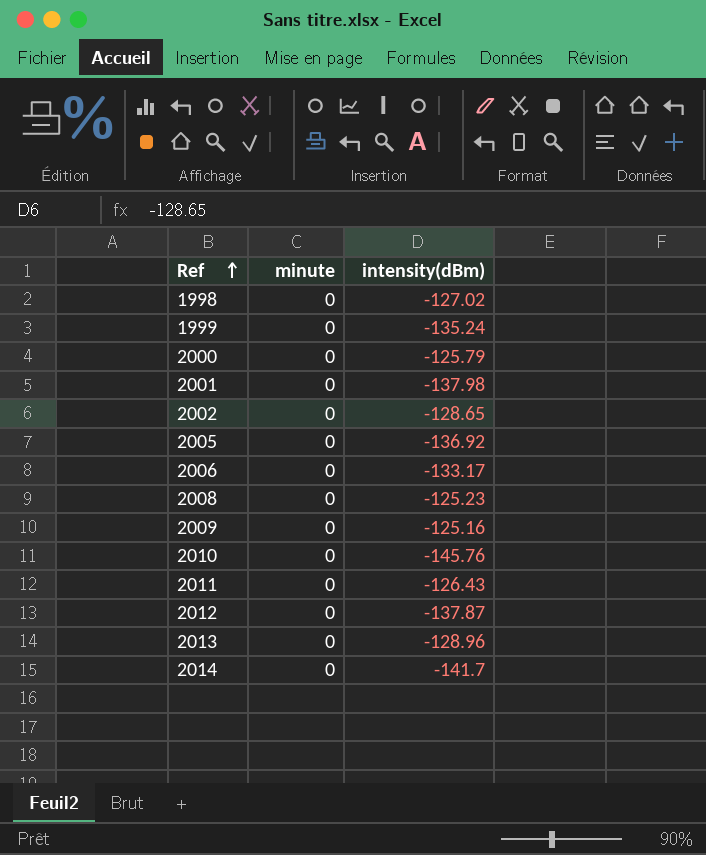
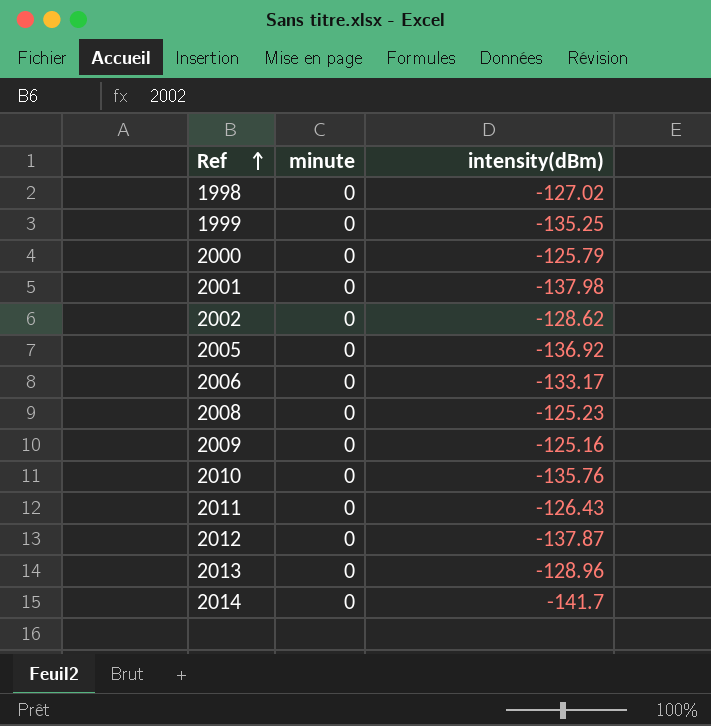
1999 | intensity(dBm): -135.24 -> -135.25
2002 | intensity(dBm): -128.65 -> -128.62
2010 | intensity(dBm): -145.76 -> -135.76

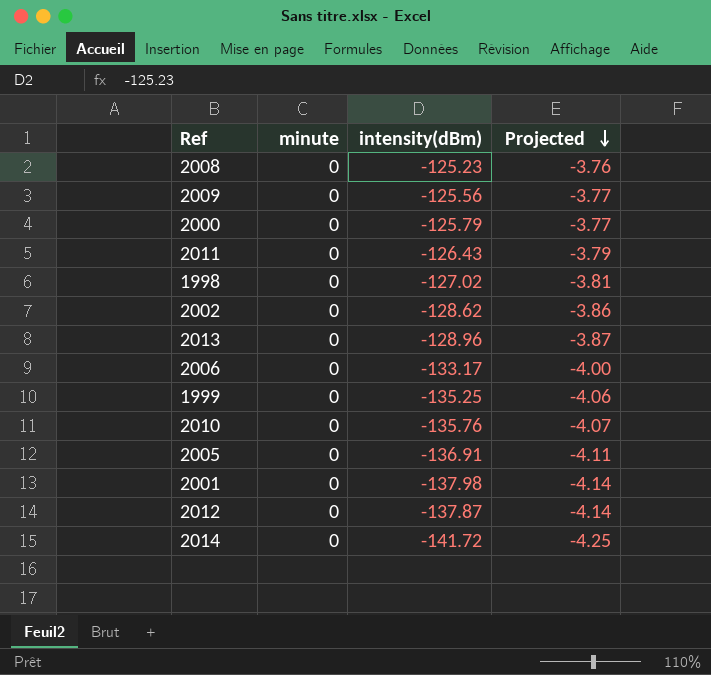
row order: Ref ascending -> Projected descending
column Projected | formula: none -> [intensity(dBm)] * 0.03
2009 | intensity(dBm): -125.16 -> -125.56
2005 | intensity(dBm): -136.92 -> -136.91
2014 | intensity(dBm): -141.7 -> -141.72

